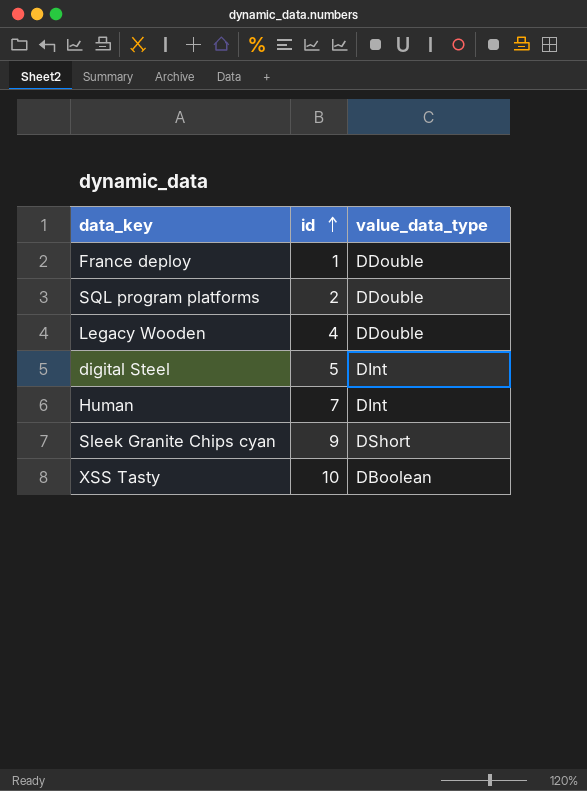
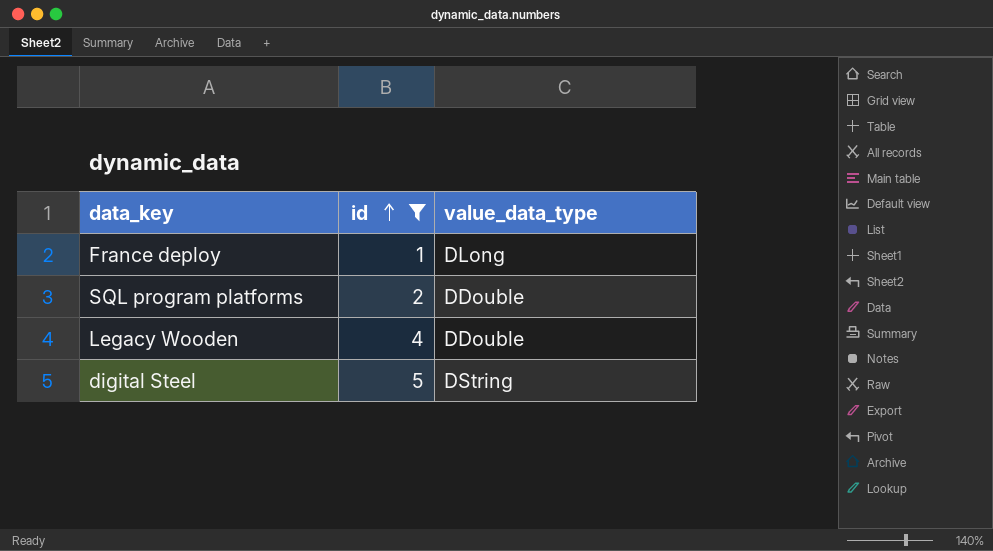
filter: none -> id <= 5
France deploy | value_data_type: DDouble -> DLong
digital Steel | value_data_type: DInt -> DString

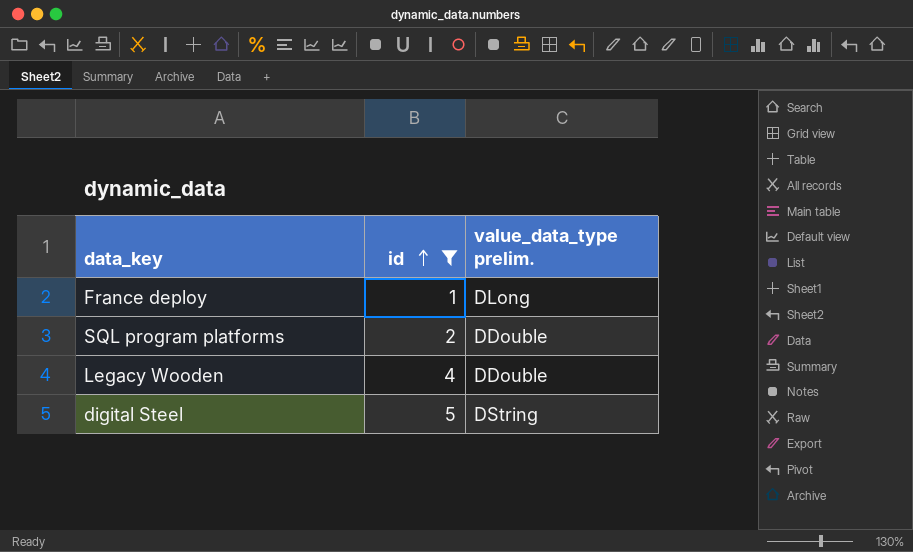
column name: value_data_type -> value_data_type prelim.

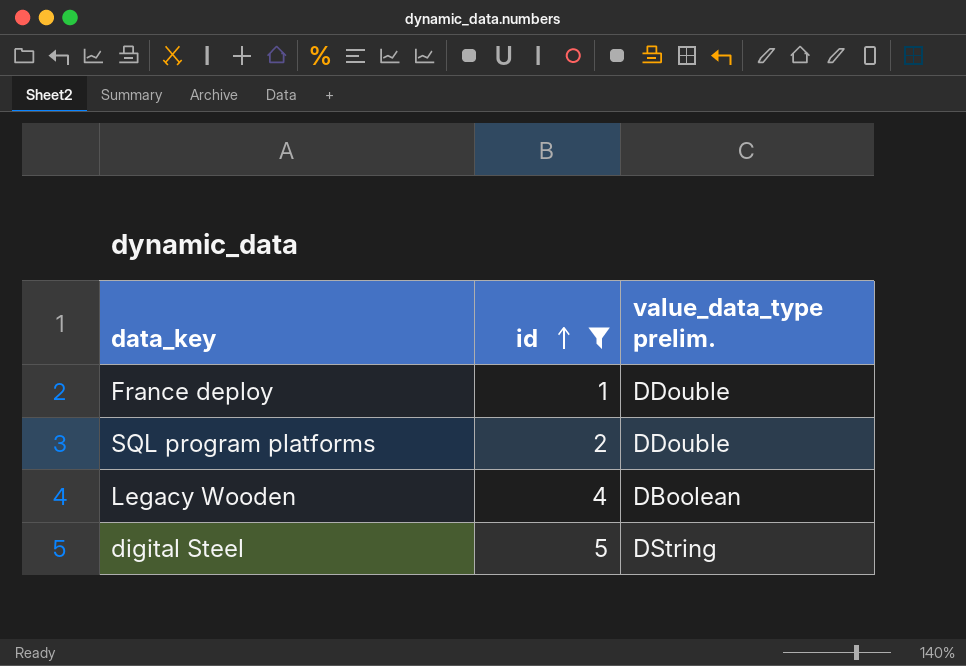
France deploy | value_data_type prelim.: DLong -> DDouble
Legacy Wooden | value_data_type prelim.: DDouble -> DBoolean

